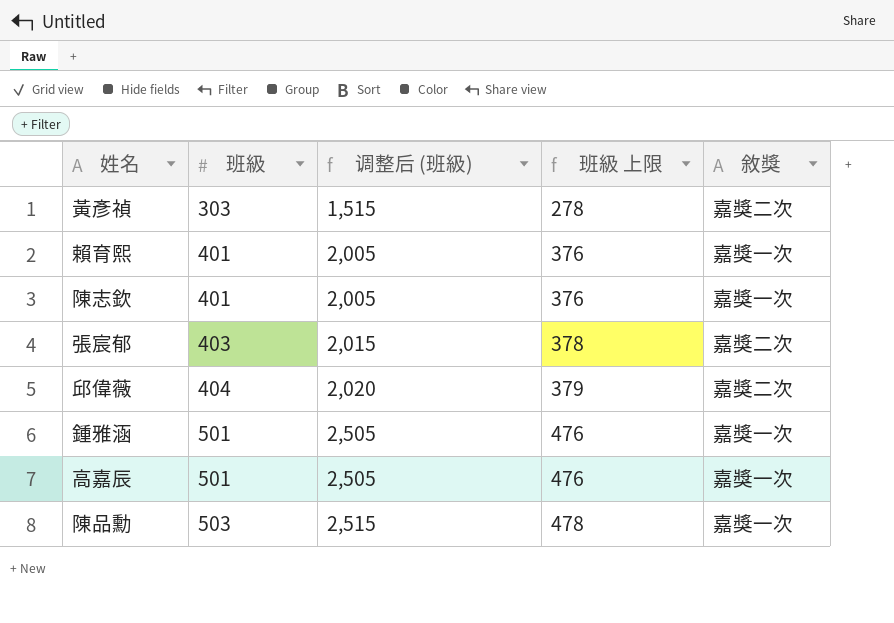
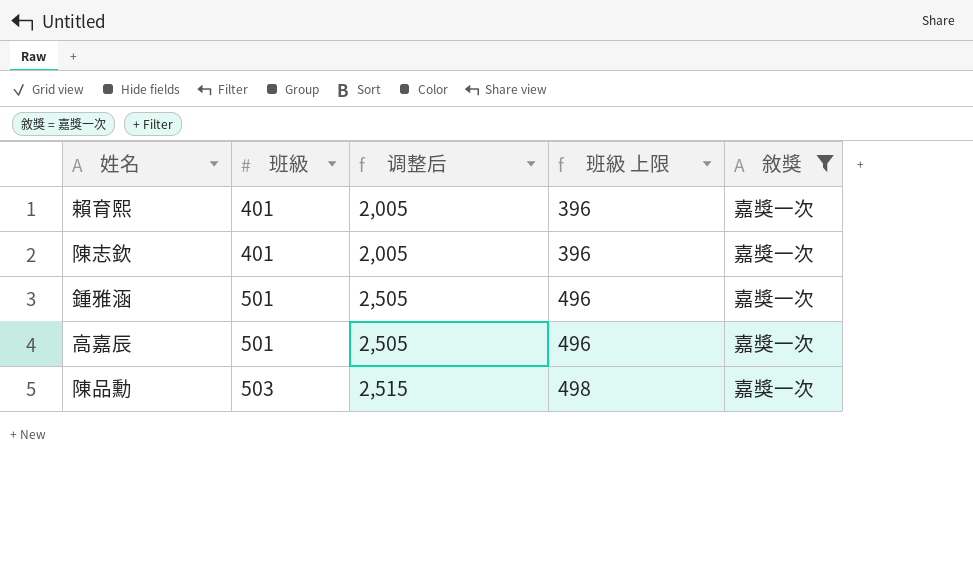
filter: none -> 敘獎 = 嘉獎一次
column name: 调整后 (班級) -> 调整后
column 班級 上限 | formula: [班級] - 25 -> [班級] - 5

